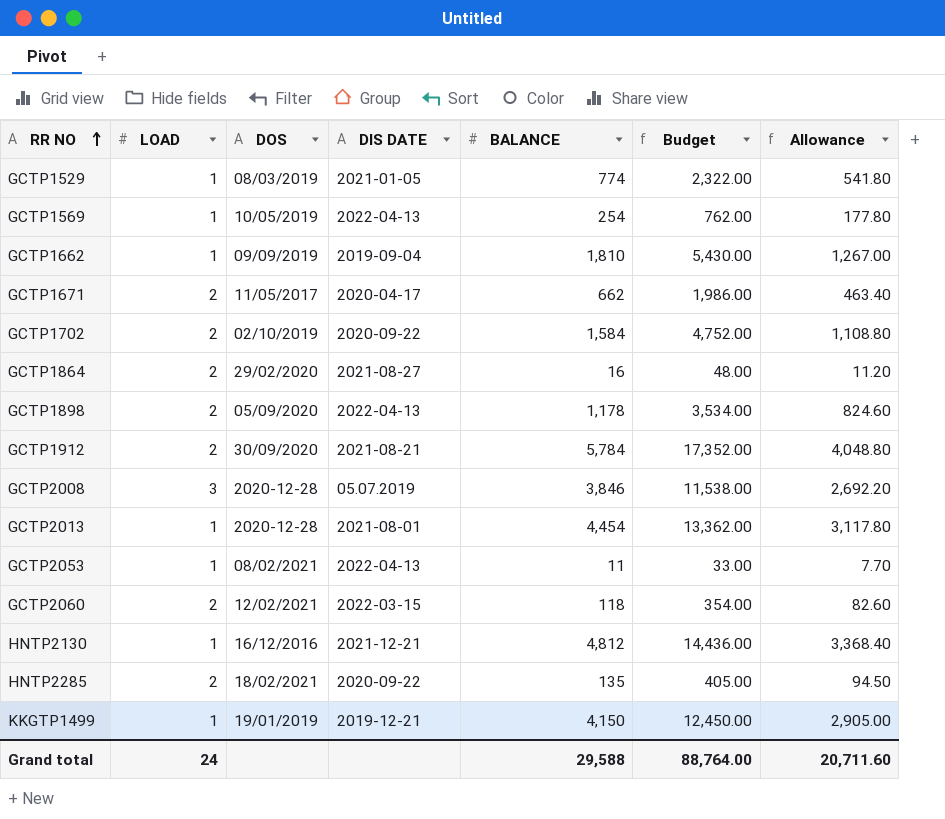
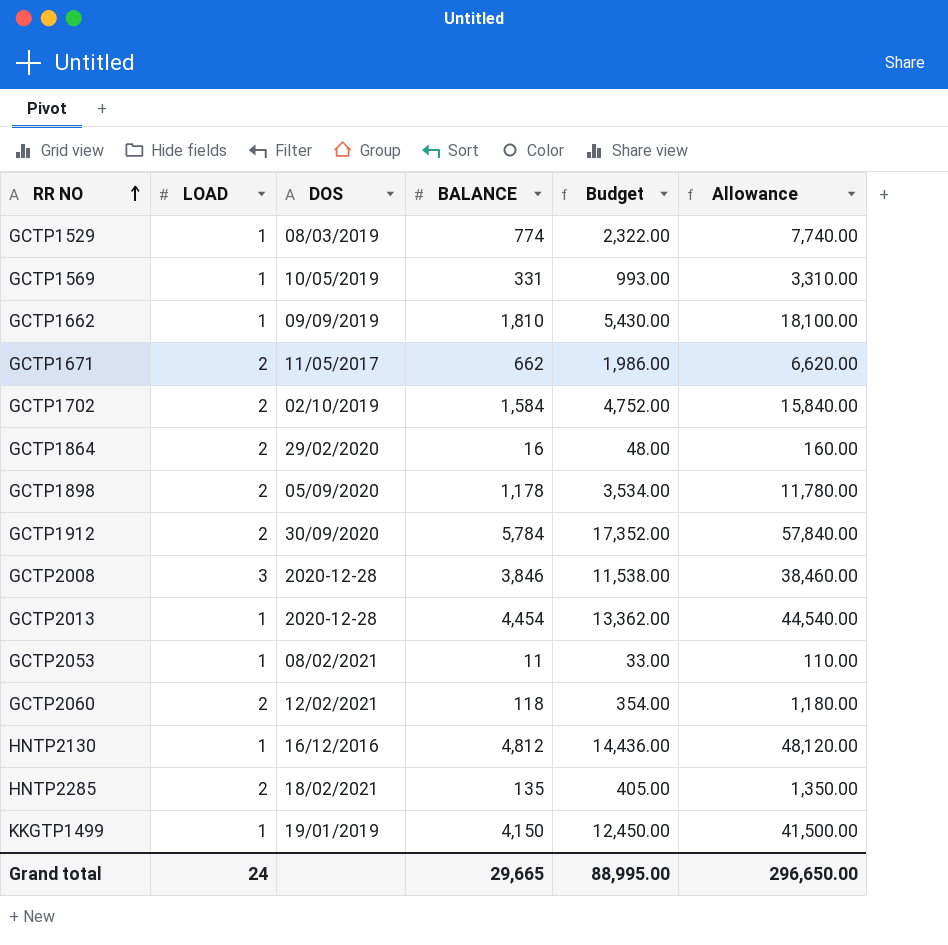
column DIS DATE | position: 4 -> none
column Allowance | formula: [BALANCE] * 0.7 -> [BALANCE] * 10
GCTP1569 | BALANCE: 254 -> 331
GCTP1569 | Budget: 762.00 -> 993.00
Grand total | BALANCE: 29,588 -> 29,665
Grand total | Budget: 88,764.00 -> 88,995.00
Grand total | Allowance: 20,711.60 -> 296,650.00

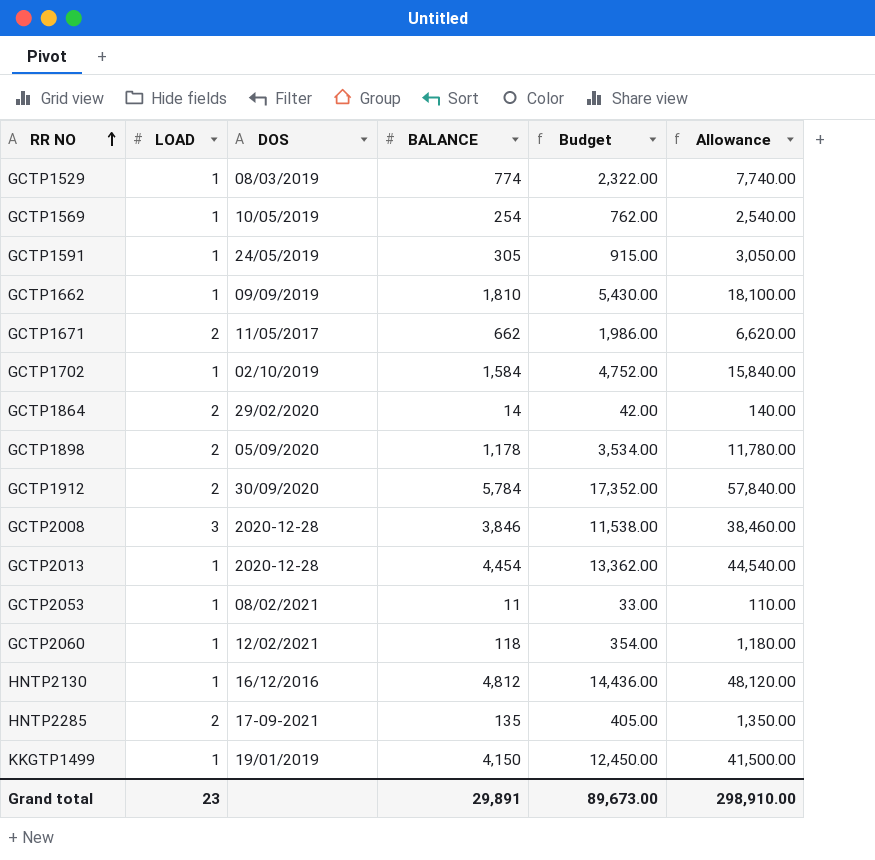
GCTP1569 | BALANCE: 331 -> 254
GCTP1569 | Budget: 993.00 -> 762.00
GCTP1569 | Allowance: 3,310.00 -> 2,540.00
row GCTP1591: none -> 1 | 24/05/2019 | 305 | 915.00 | 3,050.00
GCTP1702 | LOAD: 2 -> 1
GCTP1864 | BALANCE: 16 -> 14
GCTP1864 | Budget: 48.00 -> 42.00
GCTP1864 | Allowance: 160.00 -> 140.00
GCTP2060 | LOAD: 2 -> 1
HNTP2285 | DOS: 18/02/2021 -> 17-09-2021
Grand total | LOAD: 24 -> 23
Grand total | BALANCE: 29,665 -> 29,891
Grand total | Budget: 88,995.00 -> 89,673.00
Grand total | Allowance: 296,650.00 -> 298,910.00

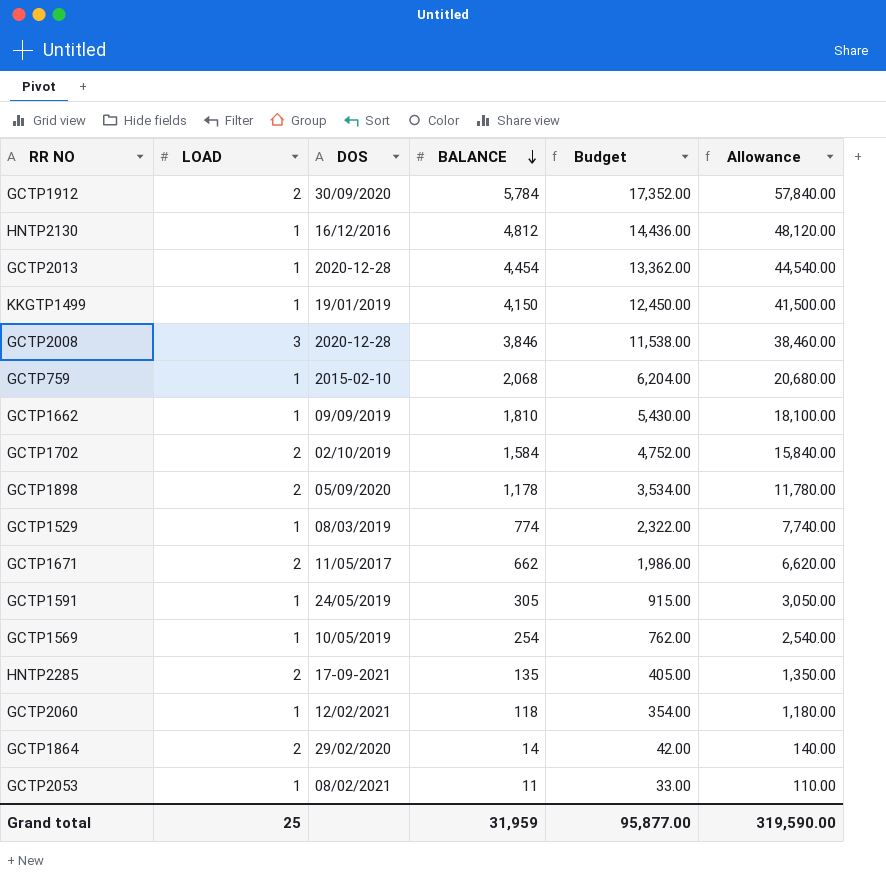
row order: RR NO ascending -> BALANCE descending
row GCTP759: none -> 1 | 2015-02-10 | 2,068 | 6,204.00 | 20,680.00
GCTP1702 | LOAD: 1 -> 2
Grand total | LOAD: 23 -> 25
Grand total | BALANCE: 29,891 -> 31,959
Grand total | Budget: 89,673.00 -> 95,877.00
Grand total | Allowance: 298,910.00 -> 319,590.00

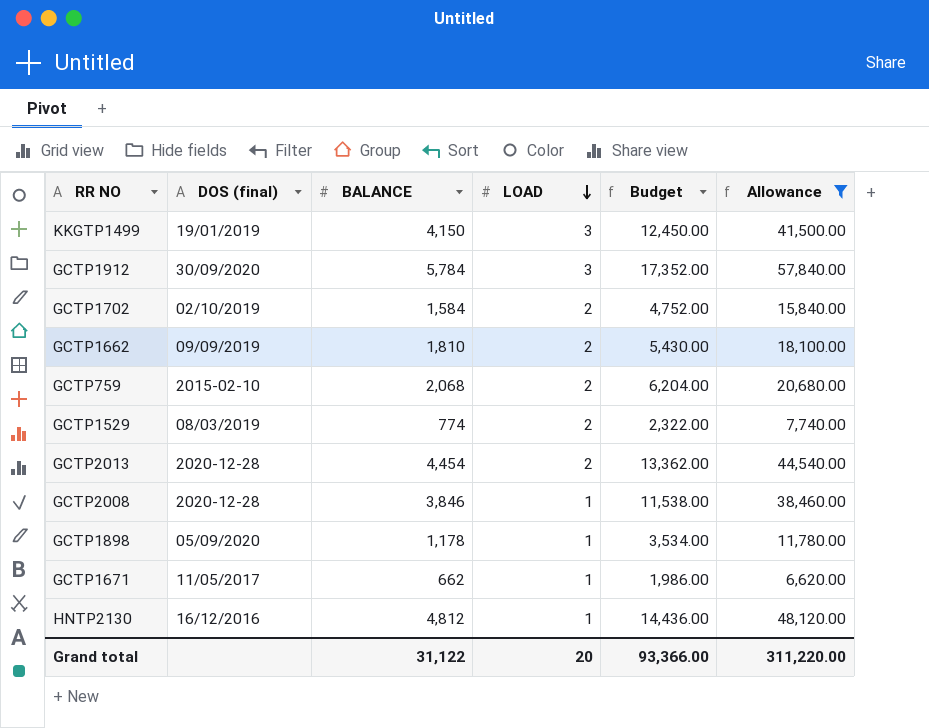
filter: none -> Allowance >= 6,620.00
row order: BALANCE descending -> LOAD descending
column name: DOS -> DOS (final)
column LOAD | position: 2 -> 4
KKGTP1499 | LOAD: 1 -> 3
GCTP1912 | LOAD: 2 -> 3
GCTP1662 | LOAD: 1 -> 2
GCTP759 | LOAD: 1 -> 2
GCTP1529 | LOAD: 1 -> 2
GCTP2013 | LOAD: 1 -> 2
GCTP2008 | LOAD: 3 -> 1
GCTP1898 | LOAD: 2 -> 1
GCTP1671 | LOAD: 2 -> 1
Grand total | BALANCE: 31,959 -> 31,122
Grand total | LOAD: 25 -> 20
Grand total | Budget: 95,877.00 -> 93,366.00
Grand total | Allowance: 319,590.00 -> 311,220.00

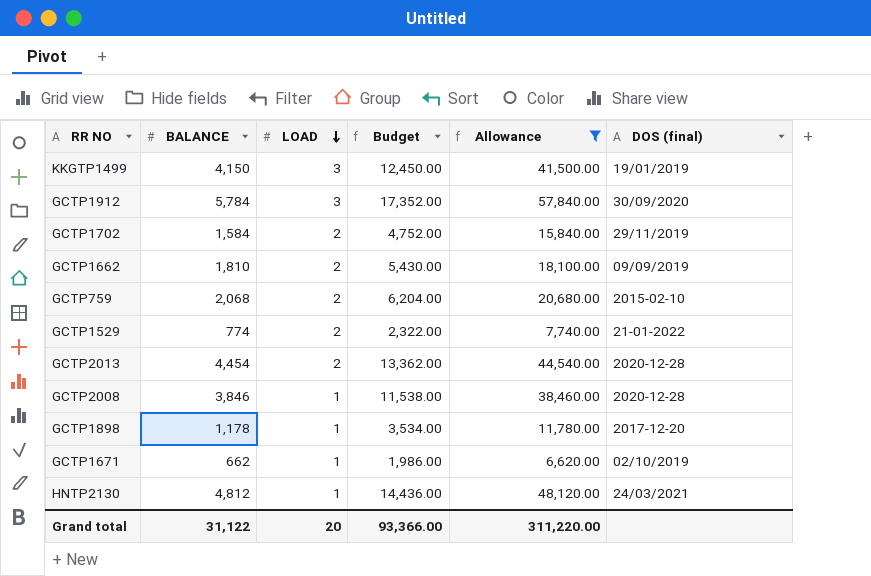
column DOS (final) | position: 2 -> 6
GCTP1702 | DOS (final): 02/10/2019 -> 29/11/2019
GCTP1529 | DOS (final): 08/03/2019 -> 21-01-2022
GCTP1898 | DOS (final): 05/09/2020 -> 2017-12-20
GCTP1671 | DOS (final): 11/05/2017 -> 02/10/2019
HNTP2130 | DOS (final): 16/12/2016 -> 24/03/2021

